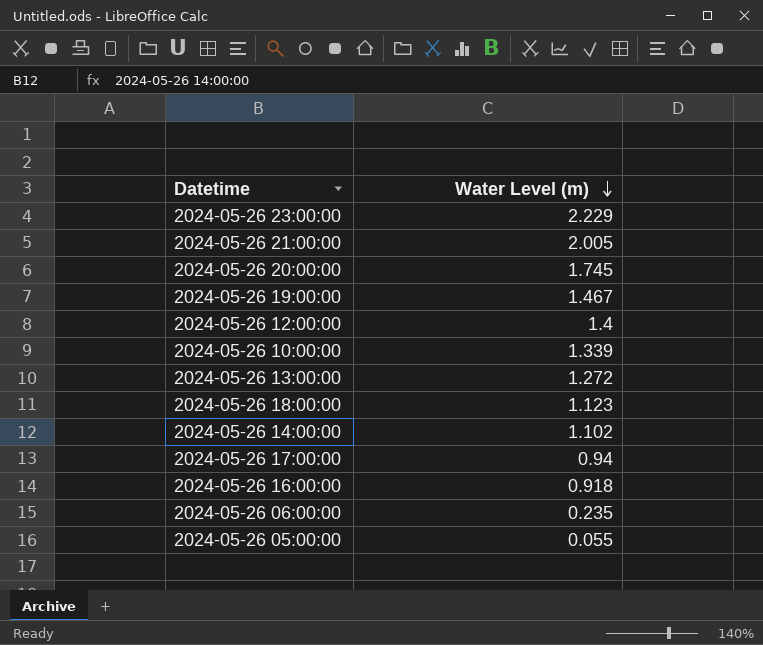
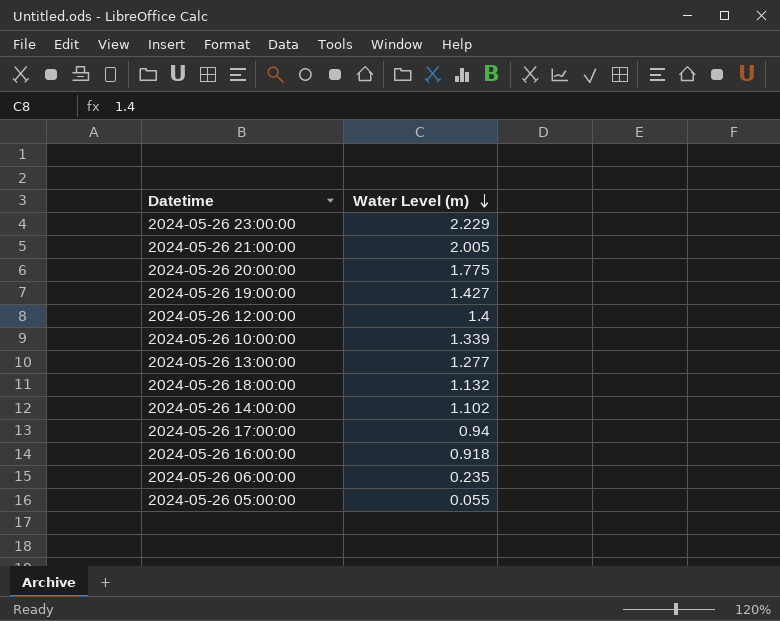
2024-05-26 20:00:00 | Water Level (m): 1.745 -> 1.775
2024-05-26 19:00:00 | Water Level (m): 1.467 -> 1.427
2024-05-26 13:00:00 | Water Level (m): 1.272 -> 1.277
2024-05-26 18:00:00 | Water Level (m): 1.123 -> 1.132

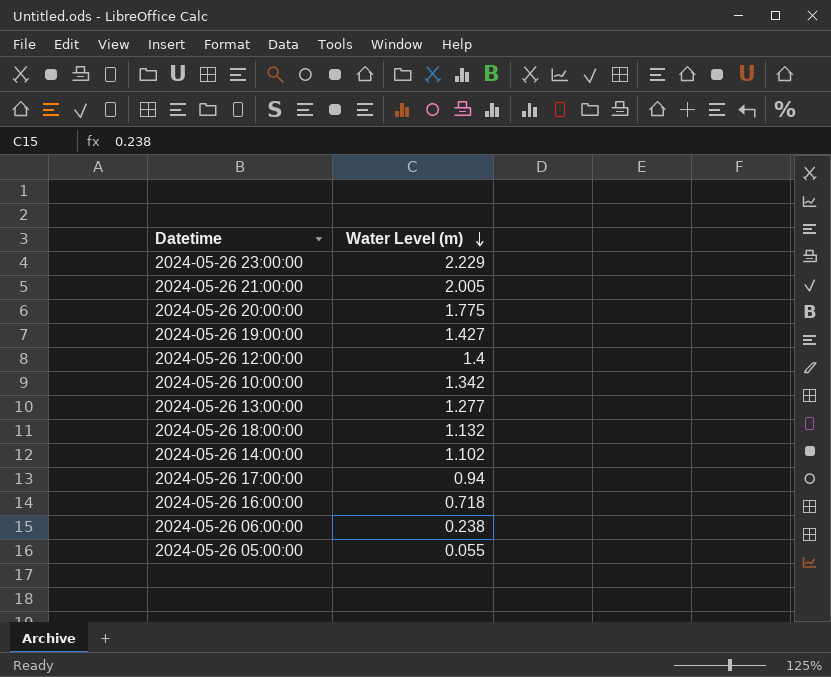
2024-05-26 10:00:00 | Water Level (m): 1.339 -> 1.342
2024-05-26 16:00:00 | Water Level (m): 0.918 -> 0.718
2024-05-26 06:00:00 | Water Level (m): 0.235 -> 0.238

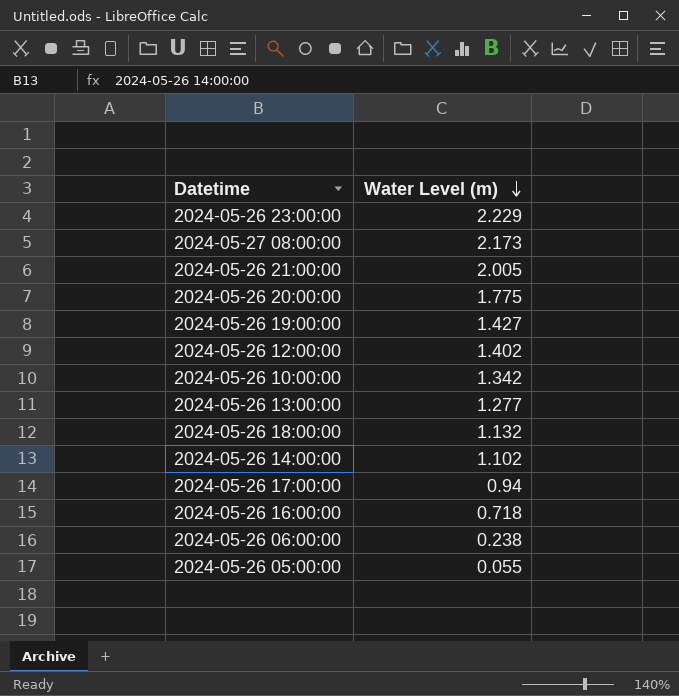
row 2024-05-27 08:00:00: none -> 2.173
2024-05-26 12:00:00 | Water Level (m): 1.4 -> 1.402

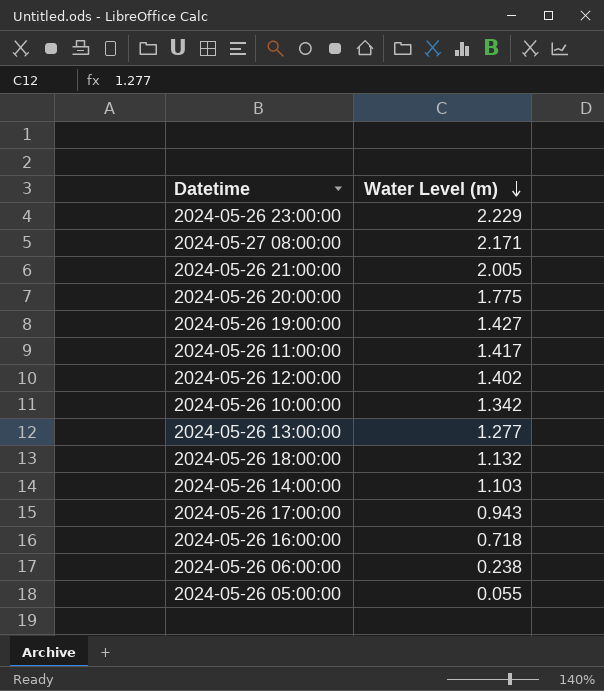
2024-05-27 08:00:00 | Water Level (m): 2.173 -> 2.171
row 2024-05-26 11:00:00: none -> 1.417
2024-05-26 14:00:00 | Water Level (m): 1.102 -> 1.103
2024-05-26 17:00:00 | Water Level (m): 0.94 -> 0.943

